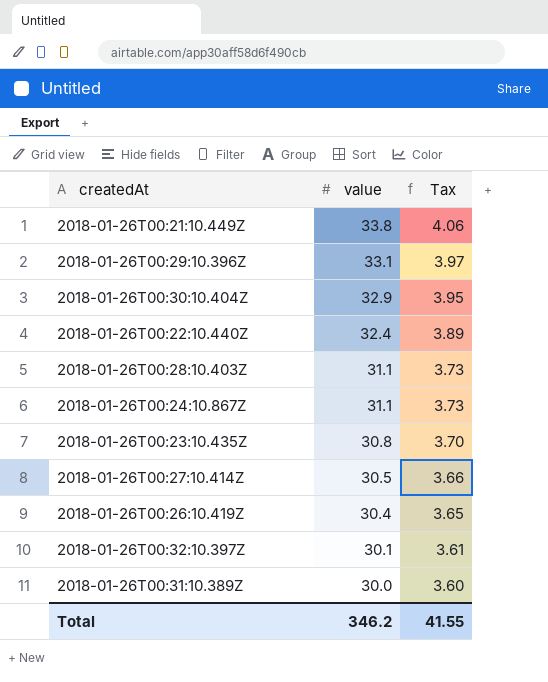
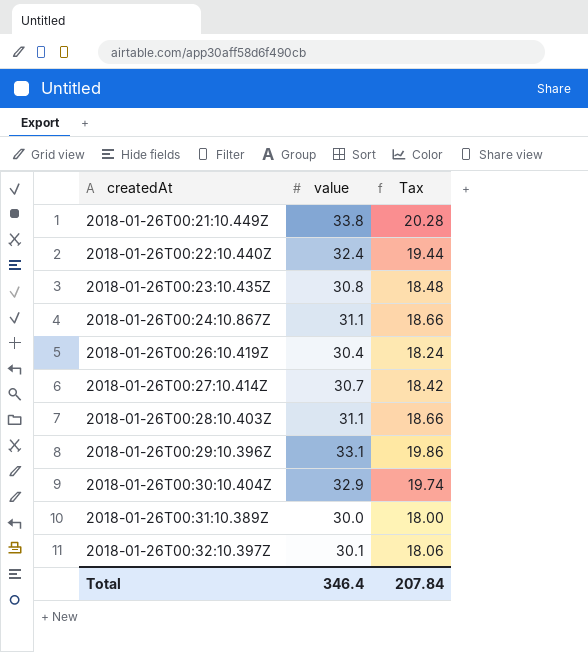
row order: value descending -> createdAt ascending
column Tax | formula: [value] * 0.12 -> [value] * 0.6
2018-01-26T00:27:10.414Z | value: 30.5 -> 30.7
Total | value: 346.2 -> 346.4
Total | Tax: 41.55 -> 207.84

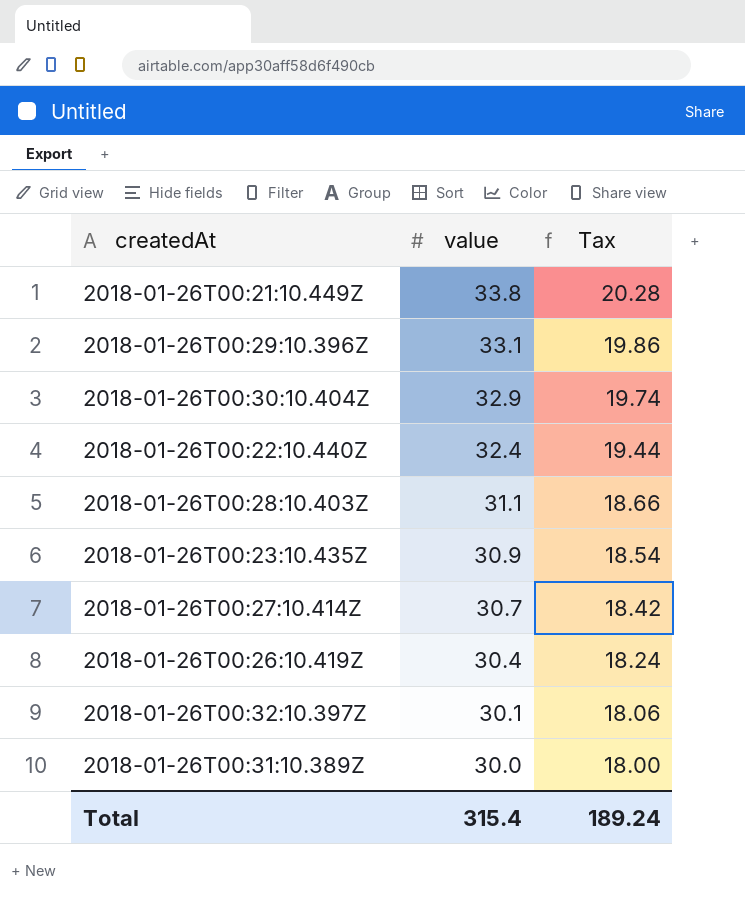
row order: createdAt ascending -> value descending
row 2018-01-26T00:24:10.867Z: 31.1 | 18.66 -> none
2018-01-26T00:23:10.435Z | value: 30.8 -> 30.9
2018-01-26T00:23:10.435Z | Tax: 18.48 -> 18.54
Total | value: 346.4 -> 315.4
Total | Tax: 207.84 -> 189.24

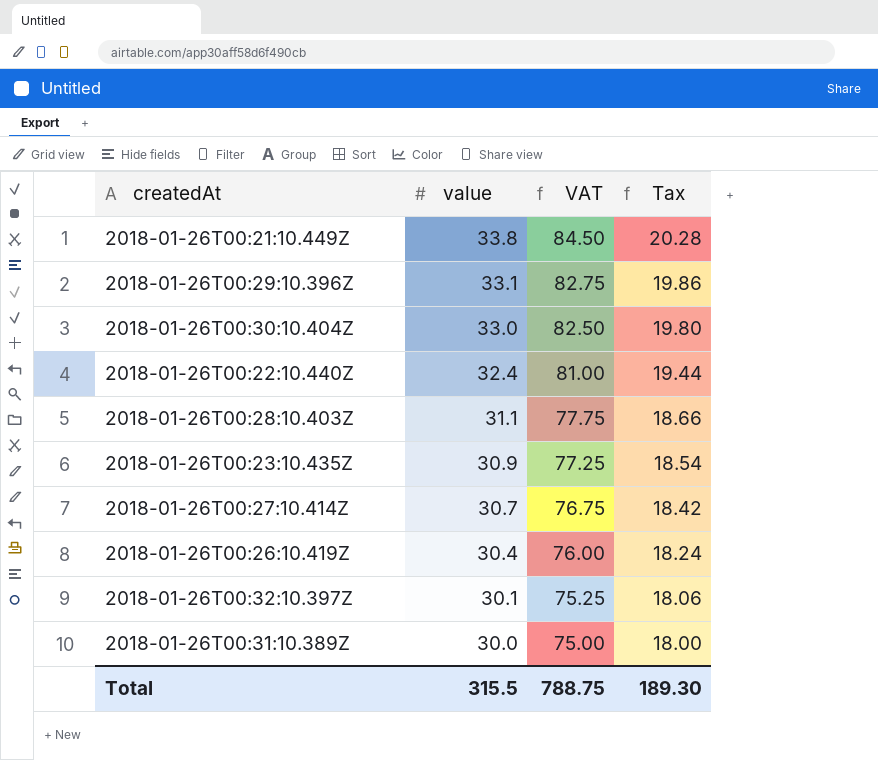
column VAT | formula: none -> [value] * 2.5
2018-01-26T00:30:10.404Z | value: 32.9 -> 33.0
2018-01-26T00:30:10.404Z | Tax: 19.74 -> 19.80
Total | value: 315.4 -> 315.5
Total | Tax: 189.24 -> 189.30

